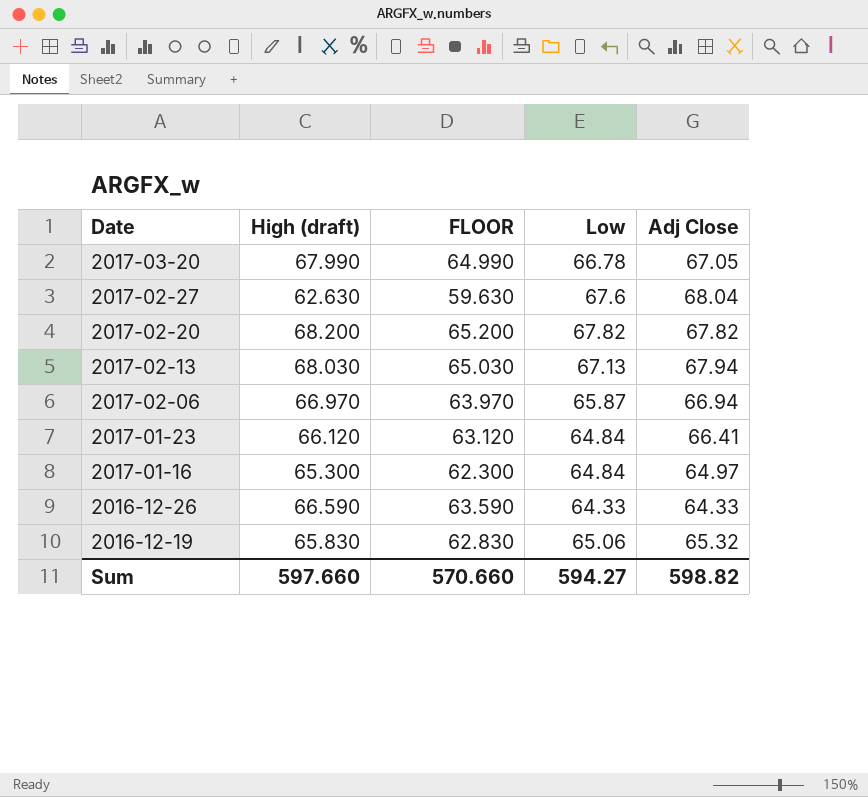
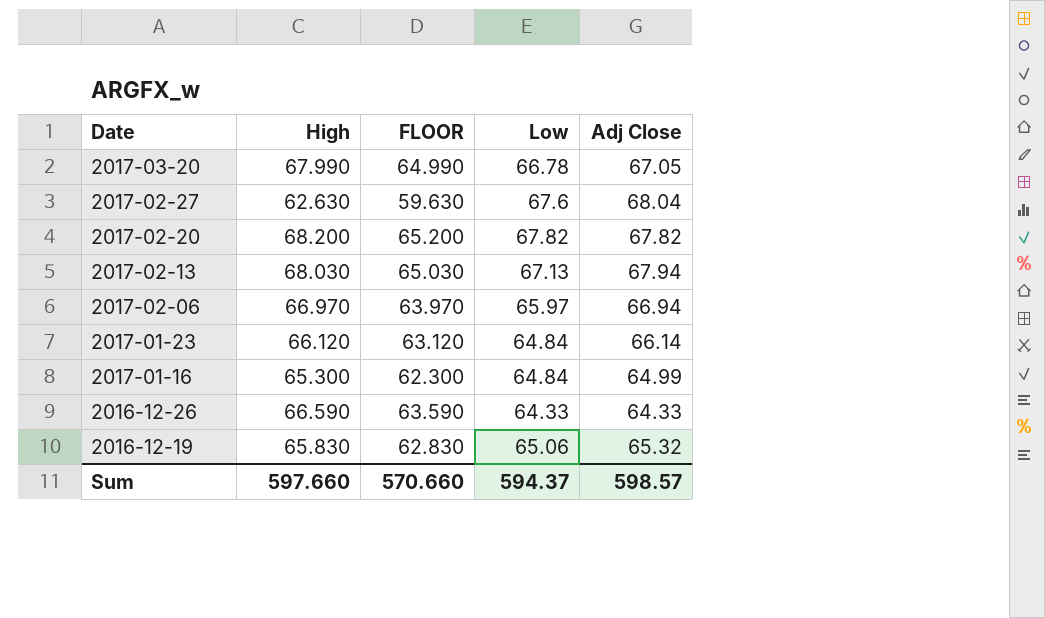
column name: High (draft) -> High
2017-02-06 | Low: 65.87 -> 65.97
2017-01-23 | Adj Close: 66.41 -> 66.14
2017-01-16 | Adj Close: 64.97 -> 64.99
Sum | Low: 594.27 -> 594.37
Sum | Adj Close: 598.82 -> 598.57

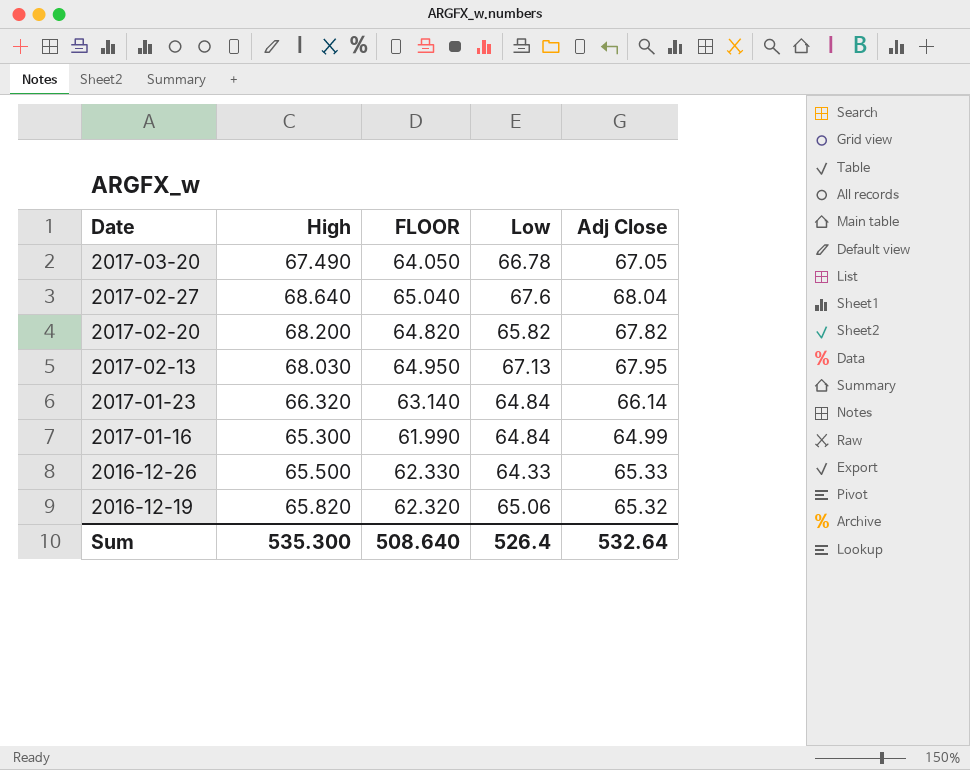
column FLOOR | formula: [High] - 3 -> [Adj Close] - 3
row 2017-02-06: 66.970 | 63.970 | 65.97 | 66.94 -> none
2017-03-20 | High: 67.990 -> 67.490
2017-02-27 | High: 62.630 -> 68.640
2017-02-20 | Low: 67.82 -> 65.82
2017-02-13 | Adj Close: 67.94 -> 67.95
2017-01-23 | High: 66.120 -> 66.320
2016-12-26 | High: 66.590 -> 65.500
2016-12-26 | Adj Close: 64.33 -> 65.33
2016-12-19 | High: 65.830 -> 65.820
Sum | High: 597.660 -> 535.300
Sum | FLOOR: 570.660 -> 508.640
Sum | Low: 594.37 -> 526.4
Sum | Adj Close: 598.57 -> 532.64

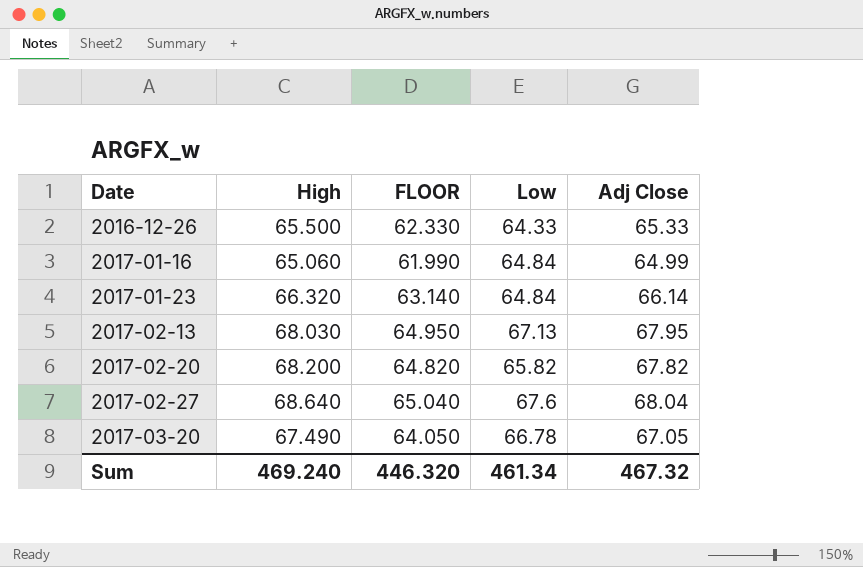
row order: Date descending -> Date ascending
row 2016-12-19: 65.820 | 62.320 | 65.06 | 65.32 -> none
2017-01-16 | High: 65.300 -> 65.060
Sum | High: 535.300 -> 469.240
Sum | FLOOR: 508.640 -> 446.320
Sum | Low: 526.4 -> 461.34
Sum | Adj Close: 532.64 -> 467.32

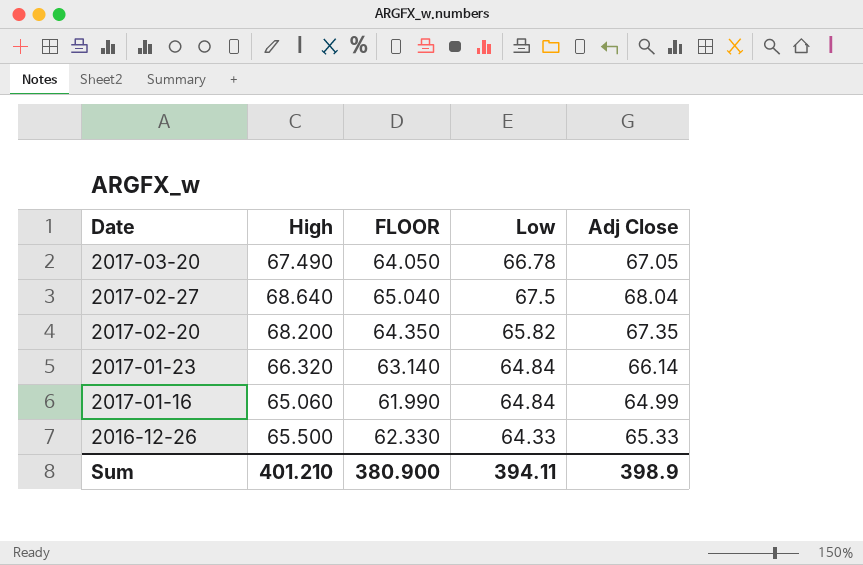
row order: Date ascending -> Date descending
row 2017-02-13: 68.030 | 64.950 | 67.13 | 67.95 -> none
2017-02-27 | Low: 67.6 -> 67.5
2017-02-20 | FLOOR: 64.820 -> 64.350
2017-02-20 | Adj Close: 67.82 -> 67.35
Sum | High: 469.240 -> 401.210
Sum | FLOOR: 446.320 -> 380.900
Sum | Low: 461.34 -> 394.11
Sum | Adj Close: 467.32 -> 398.9

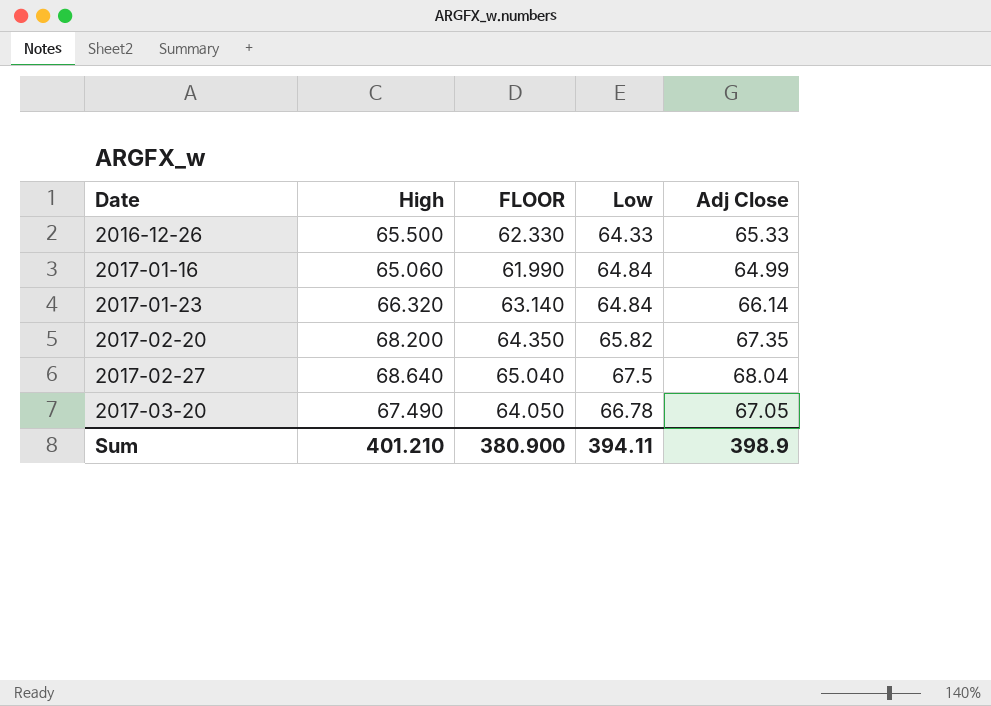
row order: Date descending -> Date ascending

